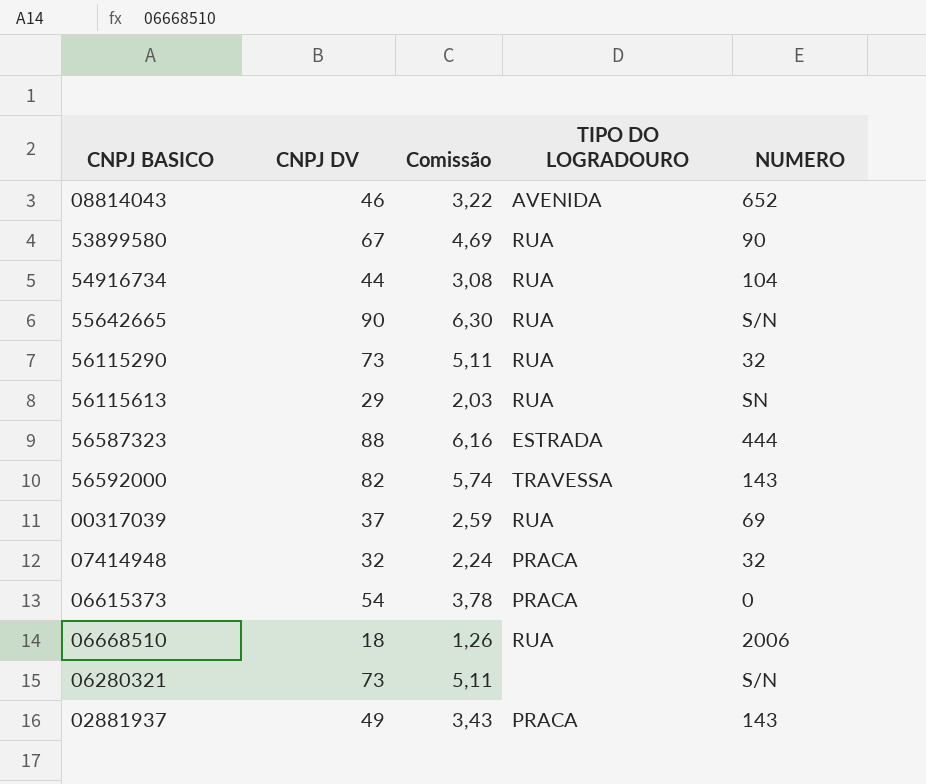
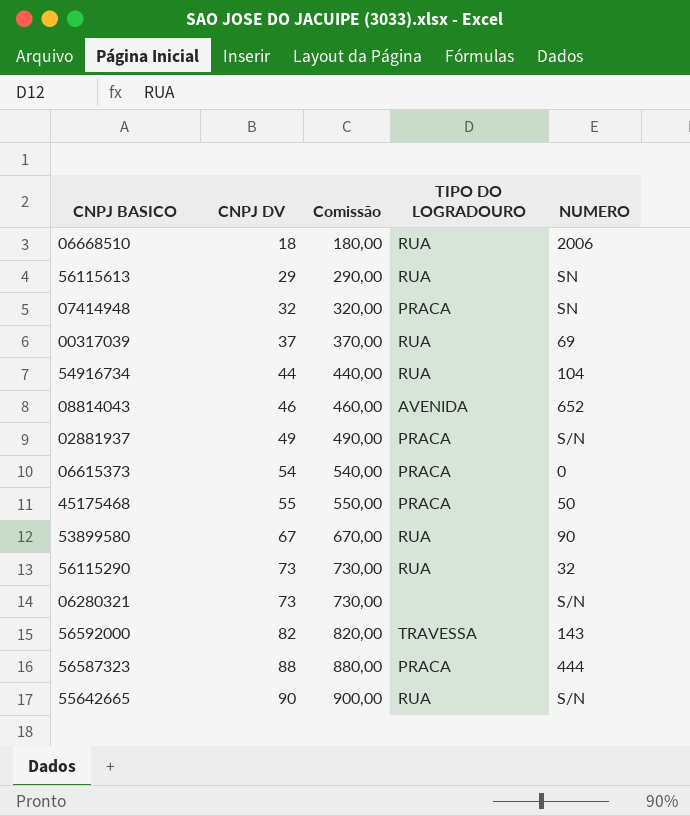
row order: none -> CNPJ DV ascending
column Comissão | formula: [CNPJ DV] * 0,07 -> [CNPJ DV] * 10
07414948 | NUMERO: 32 -> SN
02881937 | NUMERO: 143 -> S/N
row 45175468: none -> 55 | 550,00 | PRACA | 50
56587323 | TIPO DO LOGRADOURO: ESTRADA -> PRACA

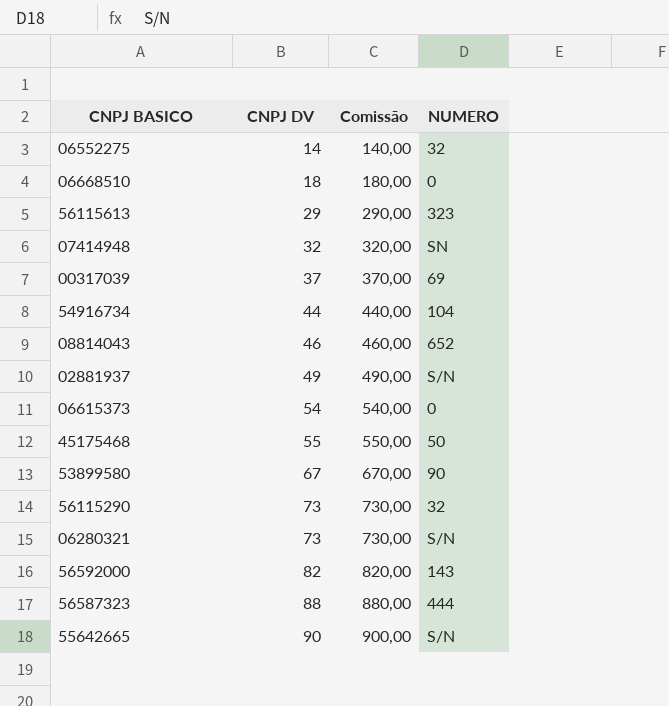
column TIPO DO LOGRADOURO | position: 4 -> none
row 06552275: none -> 14 | 140,00 | 32
06668510 | NUMERO: 2006 -> 0
56115613 | NUMERO: SN -> 323

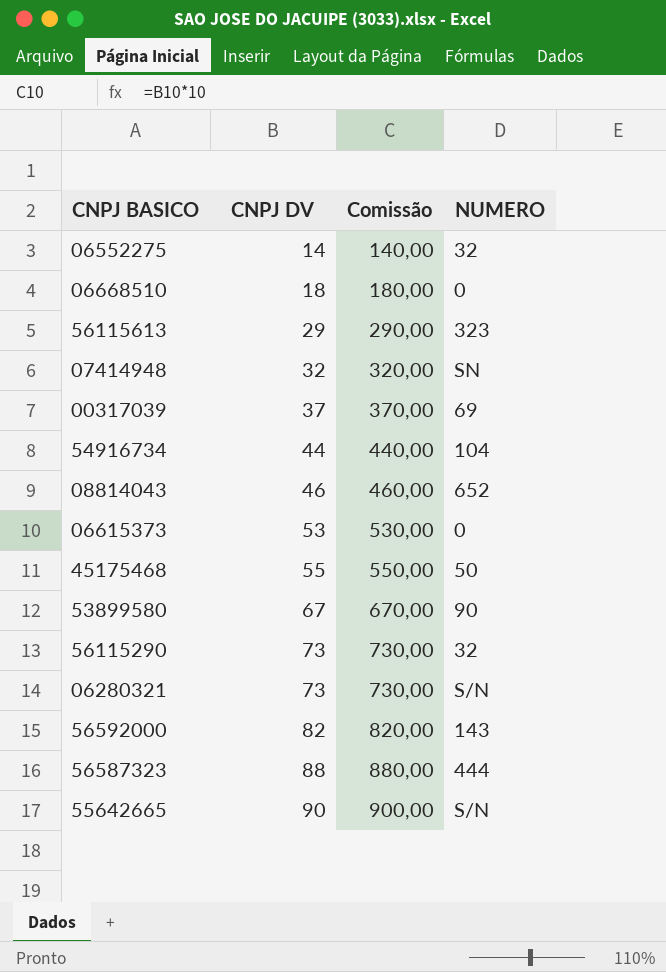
row 02881937: 49 | 490,00 | S/N -> none
06615373 | CNPJ DV: 54 -> 53
06615373 | Comissão: 540,00 -> 530,00

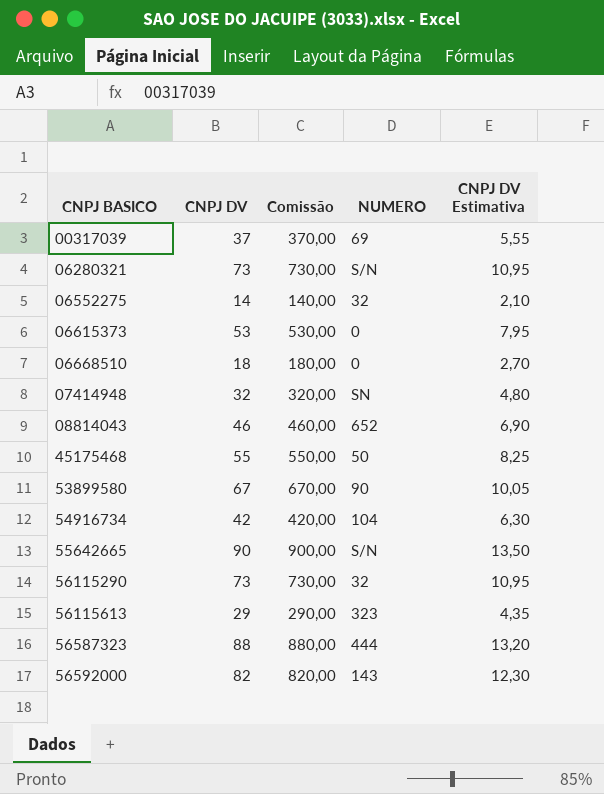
row order: CNPJ DV ascending -> CNPJ BASICO ascending
column CNPJ DV Estimativa | formula: none -> [CNPJ DV] * 0,15
54916734 | CNPJ DV: 44 -> 42
54916734 | Comissão: 440,00 -> 420,00

